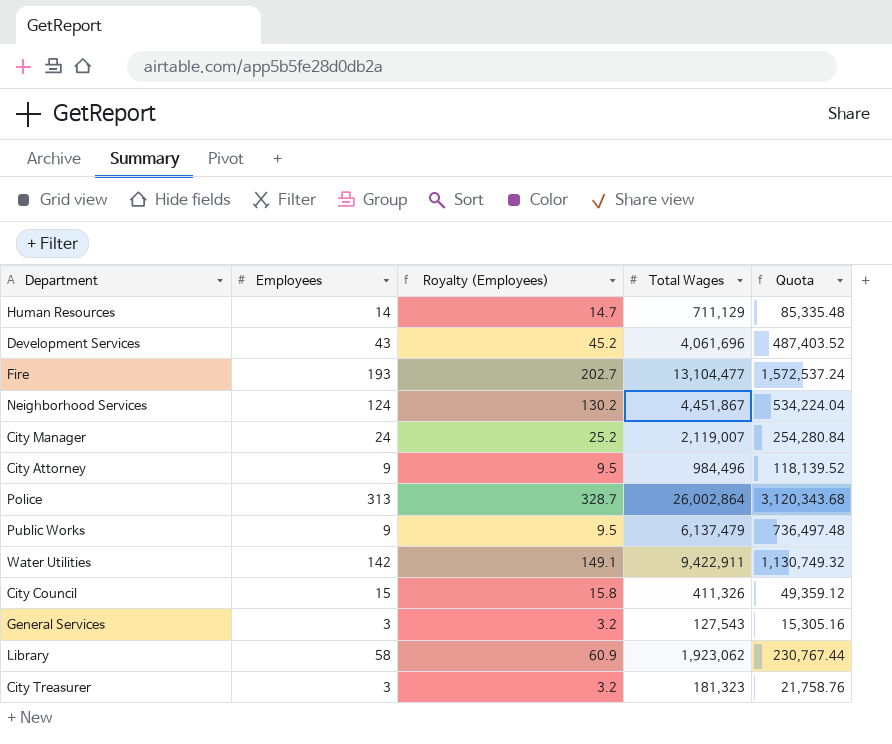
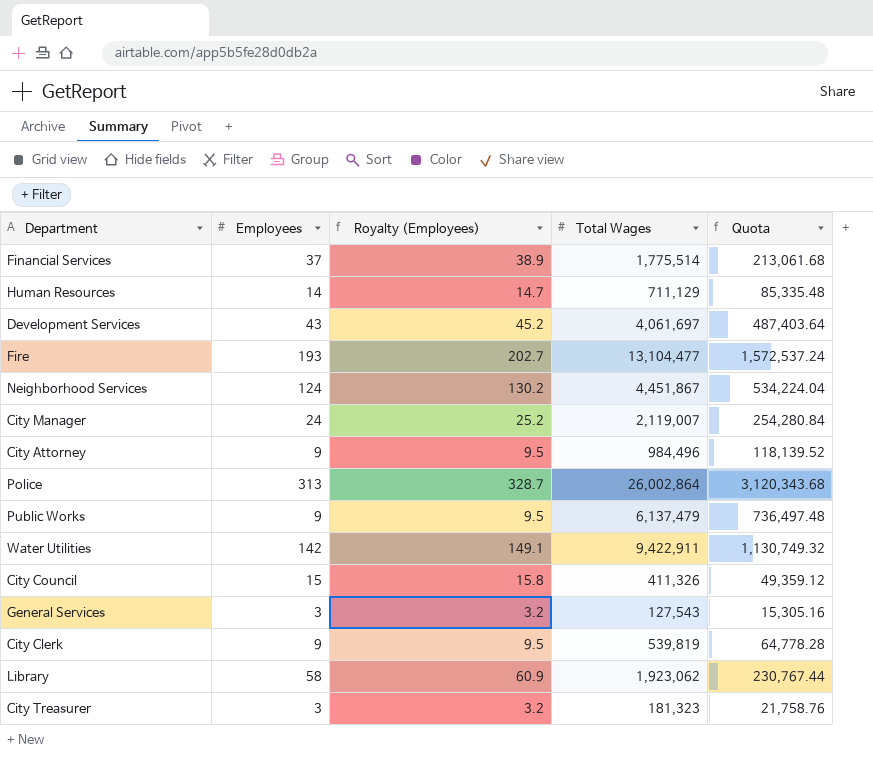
row Financial Services: none -> 37 | 38.9 | 1,775,514 | 213,061.68
Development Services | Total Wages: 4,061,696 -> 4,061,697
Development Services | Quota: 487,403.52 -> 487,403.64
row City Clerk: none -> 9 | 9.5 | 539,819 | 64,778.28

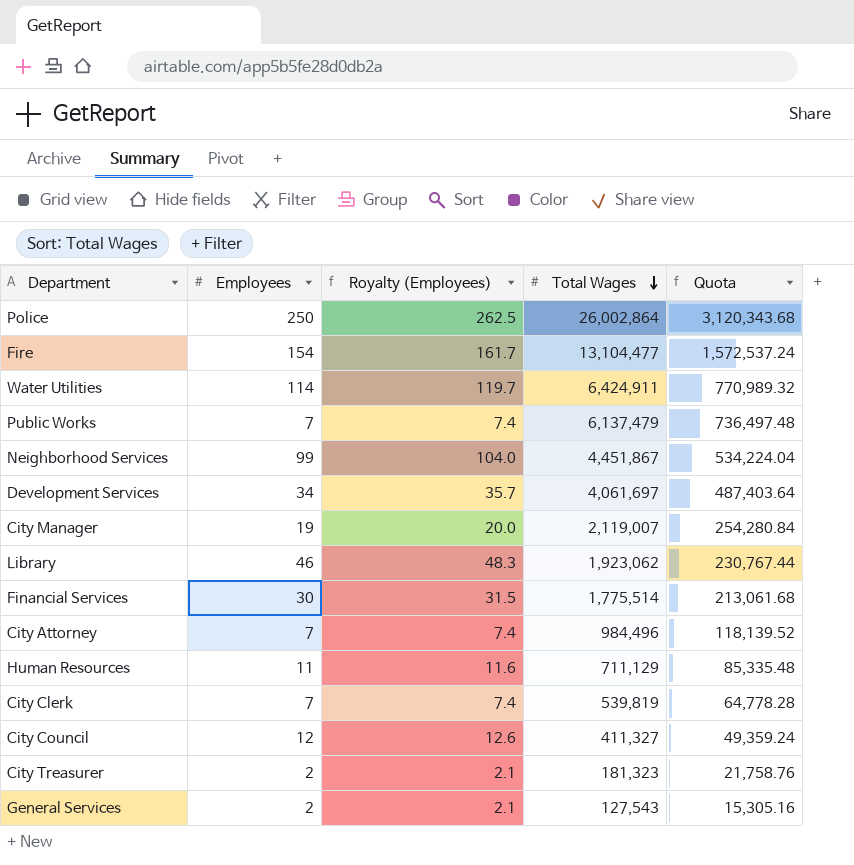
row order: none -> Total Wages descending
Police | Employees: 313 -> 250
Police | Royalty (Employees): 328.7 -> 262.5
Fire | Employees: 193 -> 154
Fire | Royalty (Employees): 202.7 -> 161.7
Water Utilities | Employees: 142 -> 114
Water Utilities | Royalty (Employees): 149.1 -> 119.7
Water Utilities | Total Wages: 9,422,911 -> 6,424,911
Water Utilities | Quota: 1,130,749.32 -> 770,989.32
Public Works | Employees: 9 -> 7
Public Works | Royalty (Employees): 9.5 -> 7.4
Neighborhood Services | Employees: 124 -> 99
Neighborhood Services | Royalty (Employees): 130.2 -> 104.0
Development Services | Employees: 43 -> 34
Development Services | Royalty (Employees): 45.2 -> 35.7
City Manager | Employees: 24 -> 19
City Manager | Royalty (Employees): 25.2 -> 20.0
Library | Employees: 58 -> 46
Library | Royalty (Employees): 60.9 -> 48.3
Financial Services | Employees: 37 -> 30
Financial Services | Royalty (Employees): 38.9 -> 31.5
City Attorney | Employees: 9 -> 7
City Attorney | Royalty (Employees): 9.5 -> 7.4
Human Resources | Employees: 14 -> 11
Human Resources | Royalty (Employees): 14.7 -> 11.6
City Clerk | Employees: 9 -> 7
City Clerk | Royalty (Employees): 9.5 -> 7.4
City Council | Employees: 15 -> 12
City Council | Royalty (Employees): 15.8 -> 12.6
City Council | Total Wages: 411,326 -> 411,327
City Council | Quota: 49,359.12 -> 49,359.24
City Treasurer | Employees: 3 -> 2
City Treasurer | Royalty (Employees): 3.2 -> 2.1
General Services | Employees: 3 -> 2
General Services | Royalty (Employees): 3.2 -> 2.1

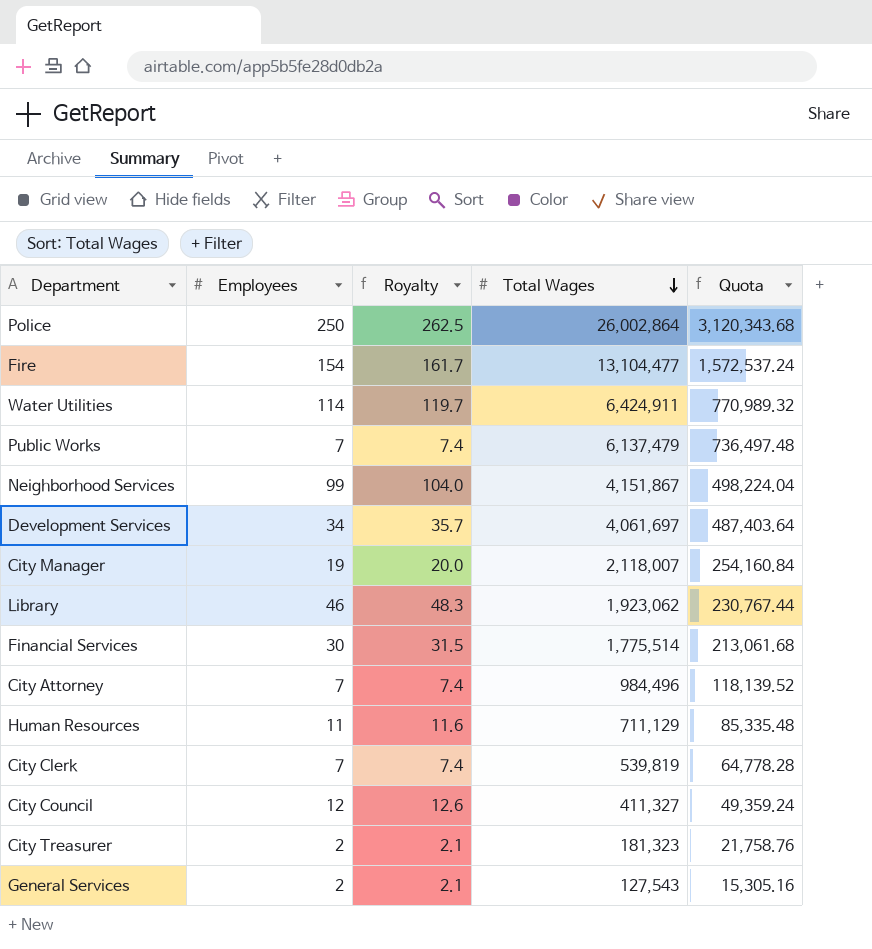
column name: Royalty (Employees) -> Royalty
Neighborhood Services | Total Wages: 4,451,867 -> 4,151,867
Neighborhood Services | Quota: 534,224.04 -> 498,224.04
City Manager | Total Wages: 2,119,007 -> 2,118,007
City Manager | Quota: 254,280.84 -> 254,160.84

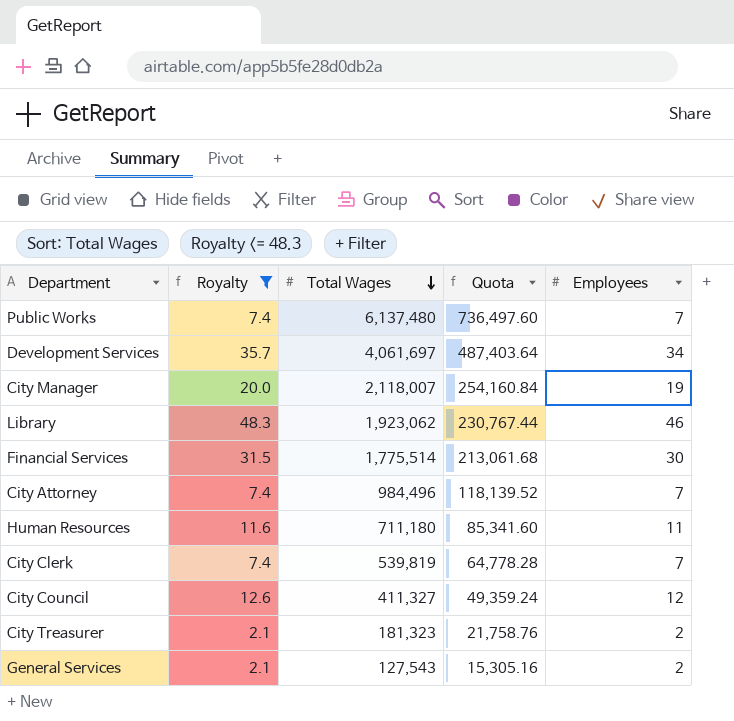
filter: none -> Royalty <= 48.3
column Employees | position: 2 -> 5
Public Works | Total Wages: 6,137,479 -> 6,137,480
Public Works | Quota: 736,497.48 -> 736,497.60
Human Resources | Total Wages: 711,129 -> 711,180
Human Resources | Quota: 85,335.48 -> 85,341.60

